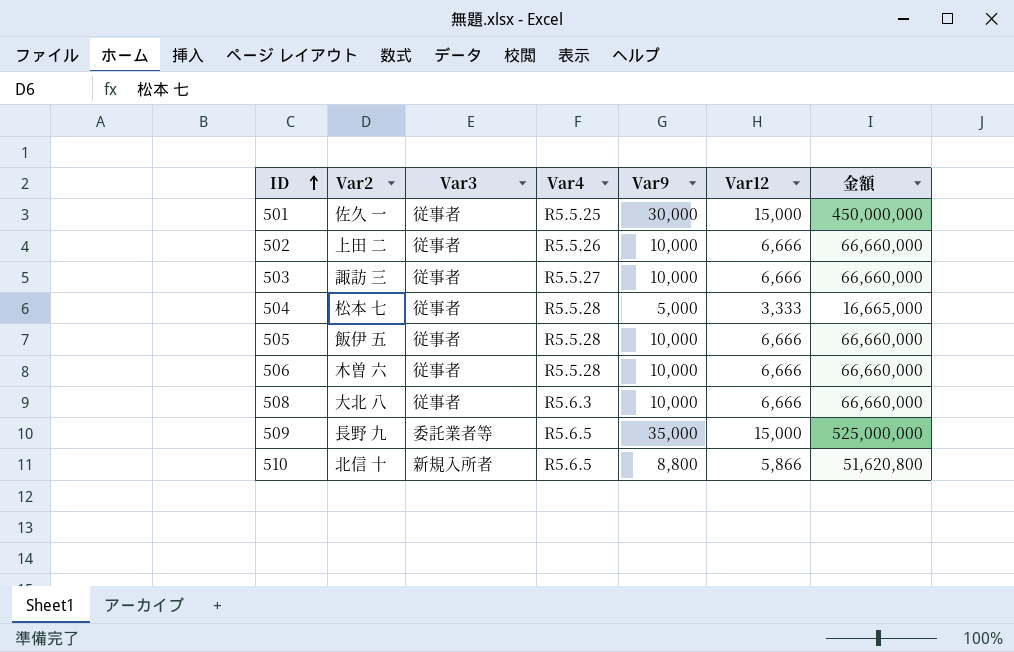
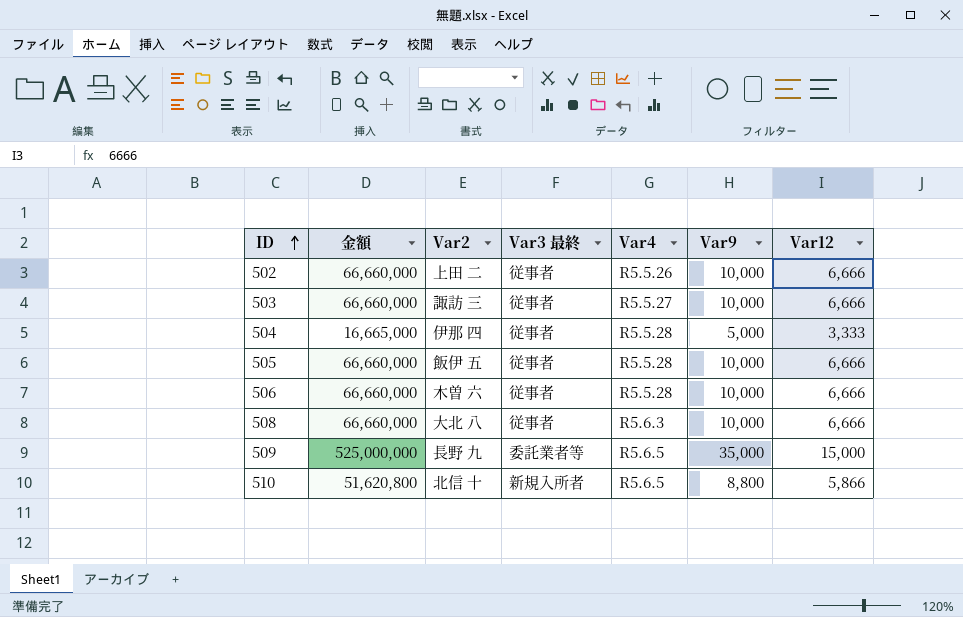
column 金額 | position: 7 -> 2
column name: Var3 -> Var3 最終
row 501: 佐久 一 | 従事者 | R5.5.25 | 30,000 | 15,000 | 450,000,000 -> none
504 | Var2: 松本 七 -> 伊那 四

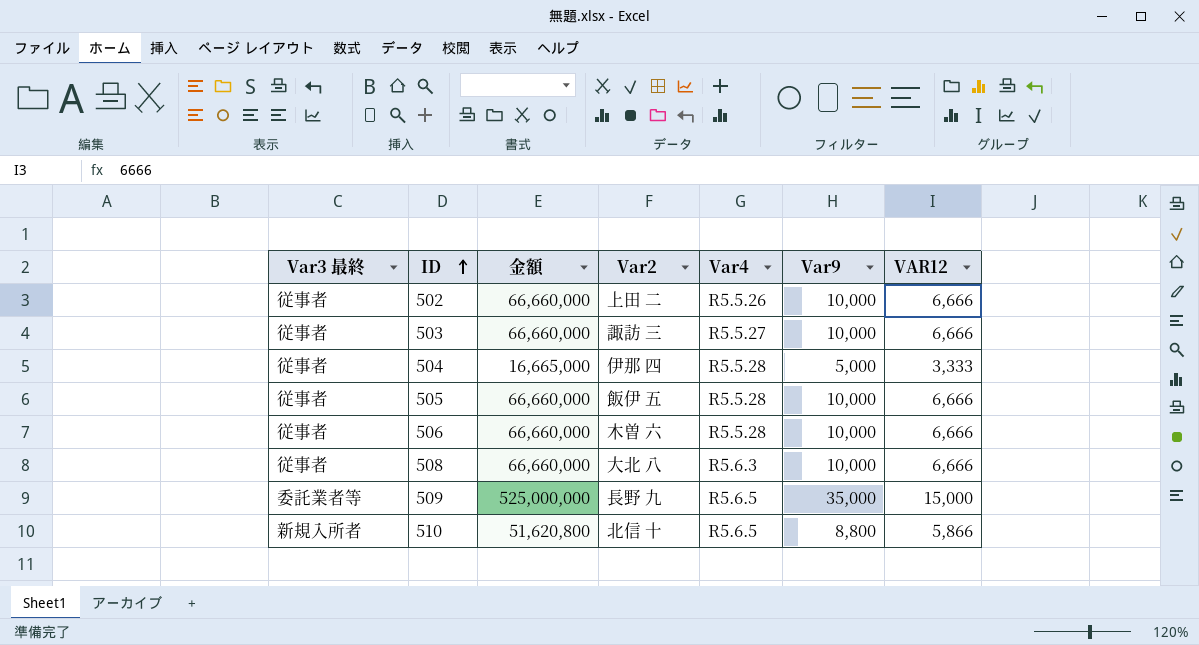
column Var3 最終 | position: 4 -> 1
column name: Var12 -> VAR12

